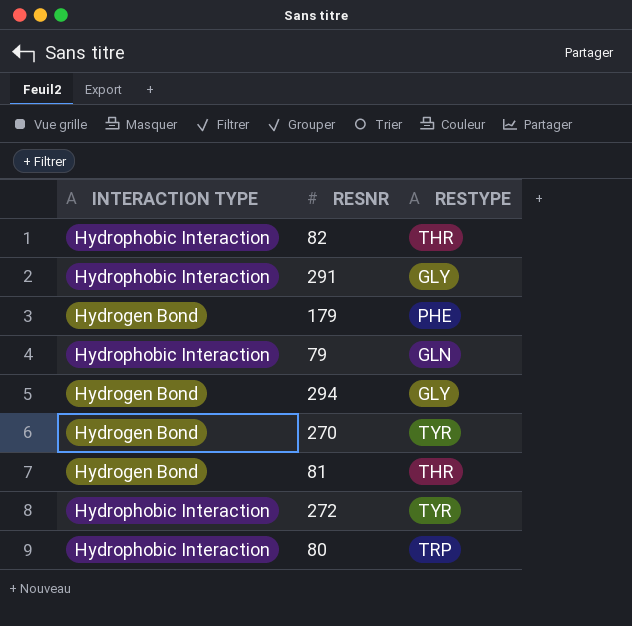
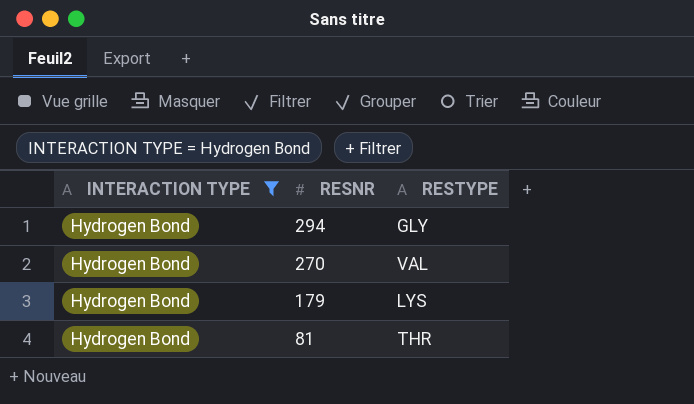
filter: none -> INTERACTION TYPE = Hydrogen Bond
row order: none -> RESNR descending
270 | RESTYPE: TYR -> VAL
179 | RESTYPE: PHE -> LYS

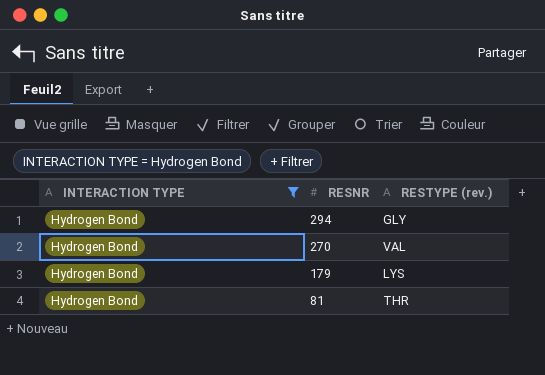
column name: RESTYPE -> RESTYPE (rev.)

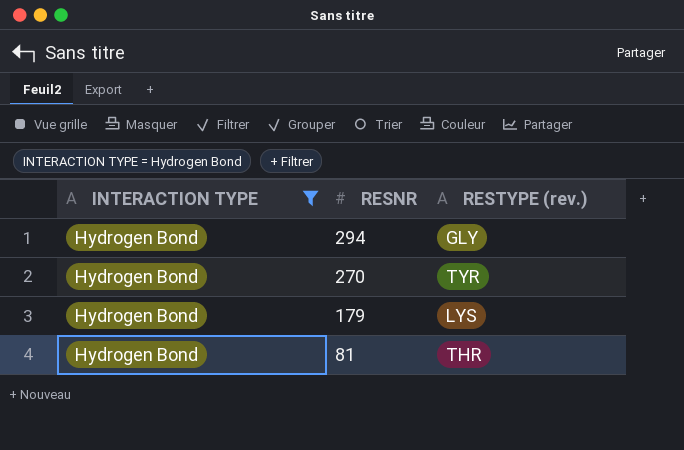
270 | RESTYPE (rev.): VAL -> TYR

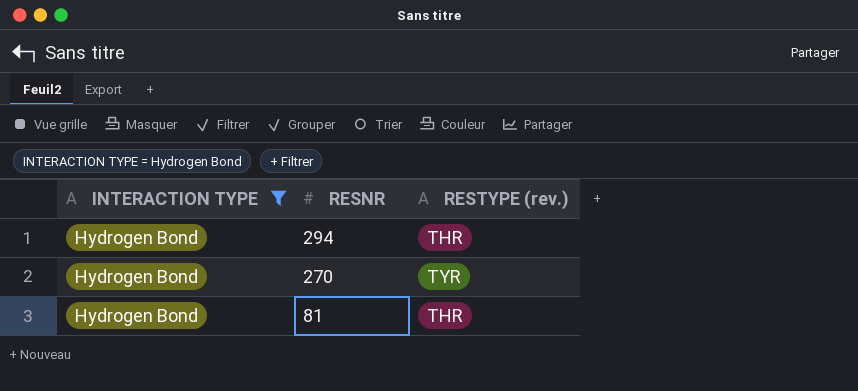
row 179: Hydrogen Bond | LYS -> none
294 | RESTYPE (rev.): GLY -> THR

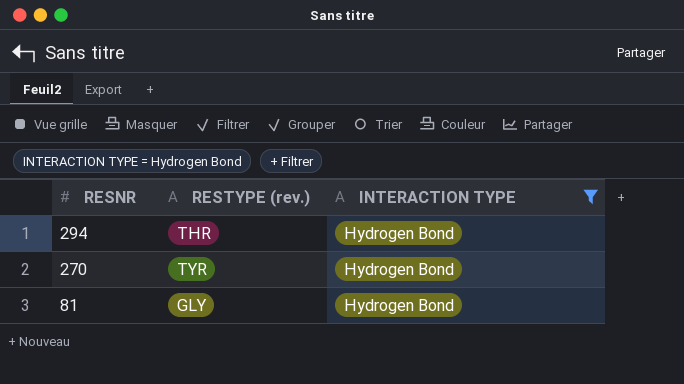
column INTERACTION TYPE | position: 1 -> 3
81 | RESTYPE (rev.): THR -> GLY

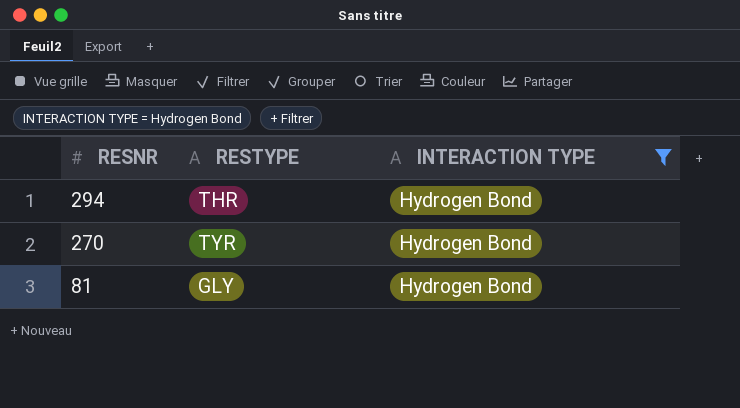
column name: RESTYPE (rev.) -> RESTYPE

